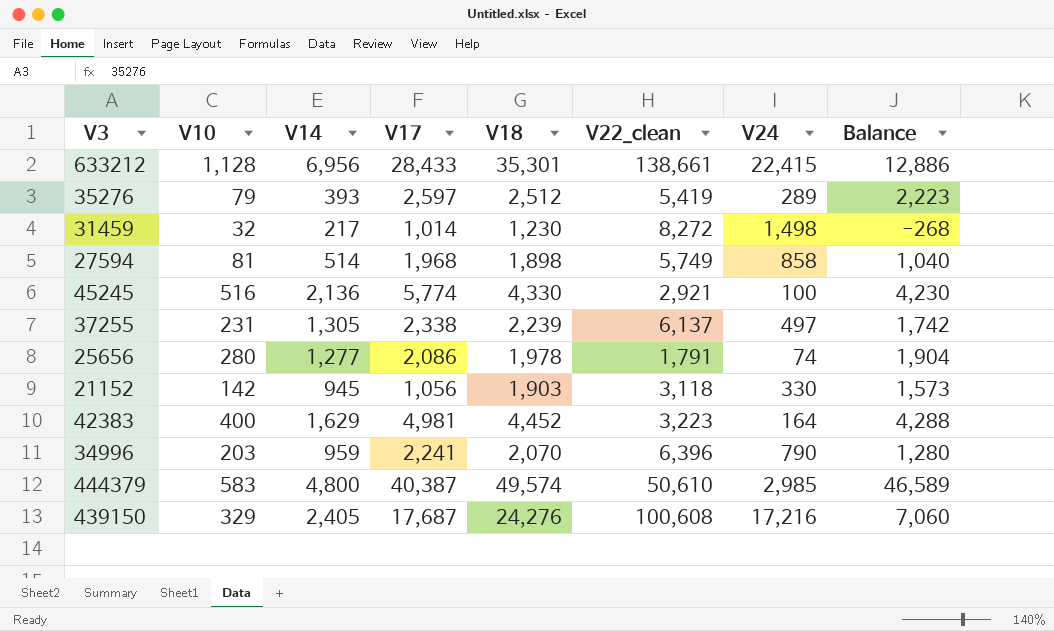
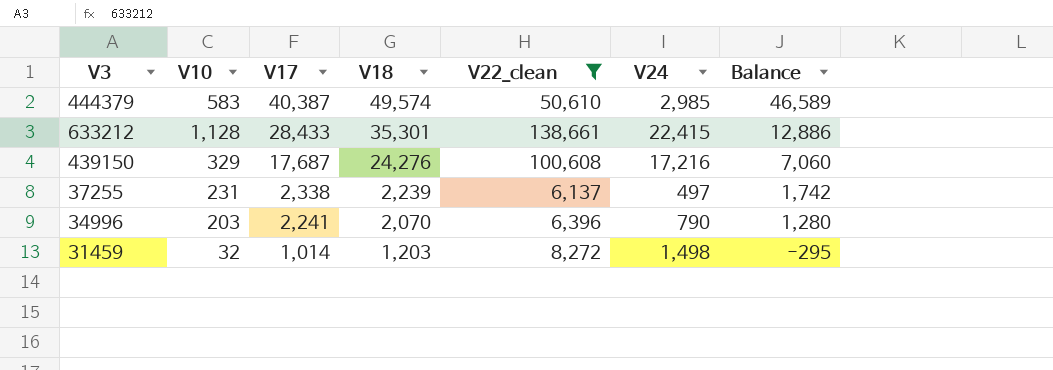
filter: none -> V22_clean >= 6,137
row order: none -> V17 descending
column V14 | position: 3 -> none
31459 | V18: 1,230 -> 1,203
31459 | Balance: -268 -> -295

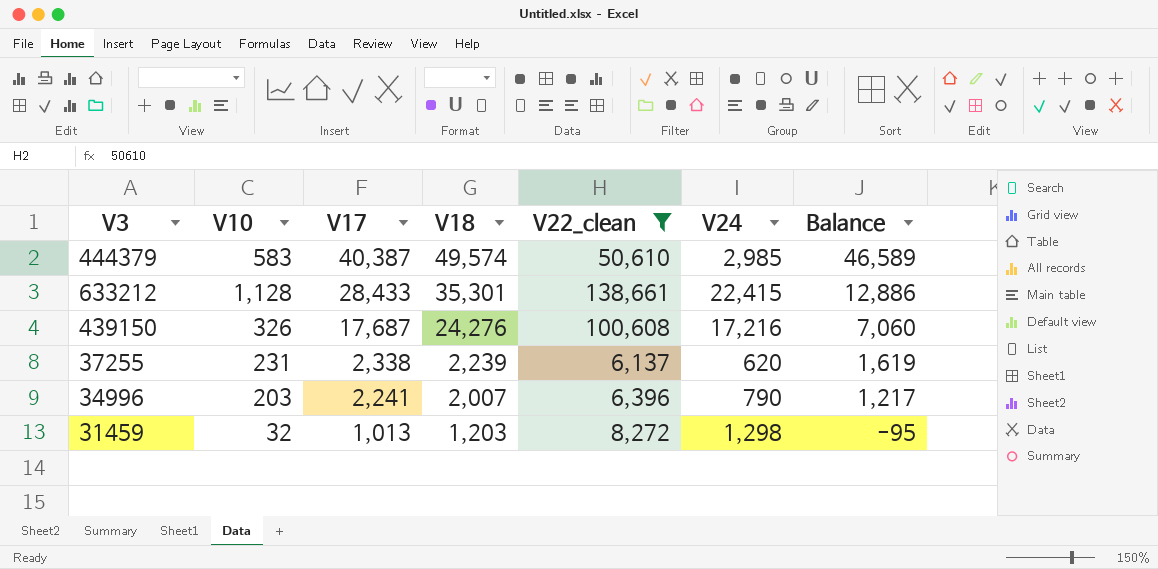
439150 | V10: 329 -> 326
37255 | V24: 497 -> 620
37255 | Balance: 1,742 -> 1,619
34996 | V18: 2,070 -> 2,007
34996 | Balance: 1,280 -> 1,217
31459 | V17: 1,014 -> 1,013
31459 | V24: 1,498 -> 1,298
31459 | Balance: -295 -> -95

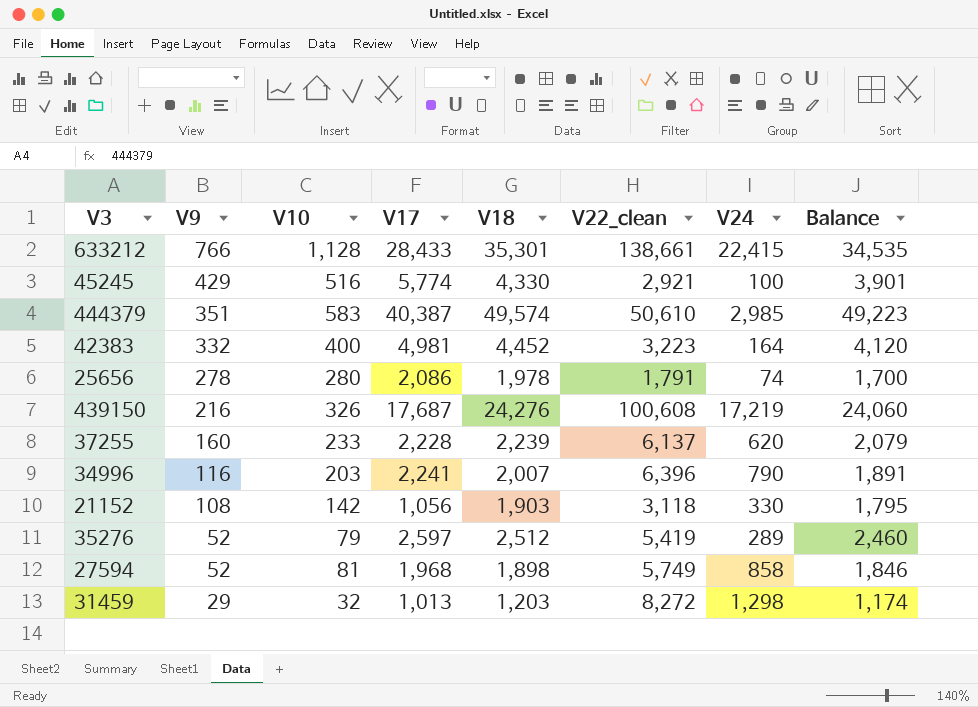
filter: V22_clean >= 6,137 -> none
row order: V17 descending -> V9 descending
column V9 | position: none -> 2
column Balance | formula: [V18] - [V24] -> [V18] - [V9]
439150 | V24: 17,216 -> 17,219
37255 | V10: 231 -> 233
37255 | V17: 2,338 -> 2,228

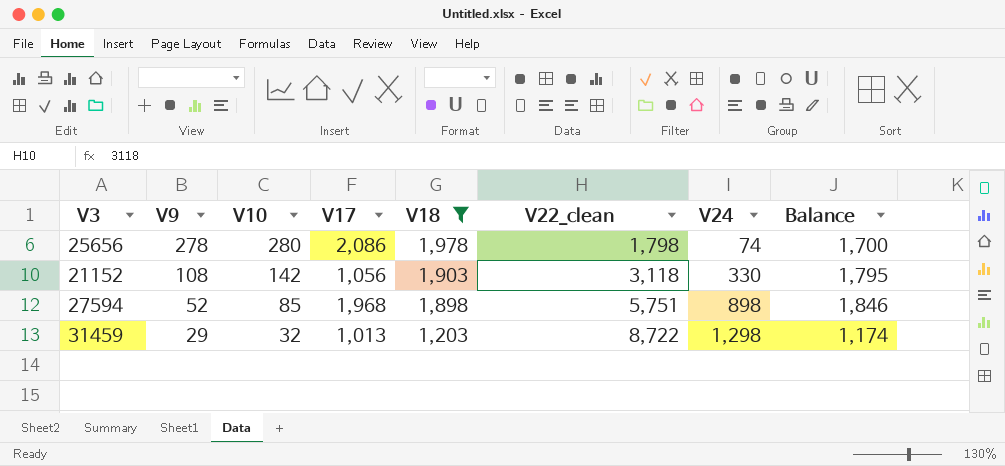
filter: none -> V18 <= 1,978
25656 | V22_clean: 1,791 -> 1,798
27594 | V10: 81 -> 85
27594 | V22_clean: 5,749 -> 5,751
27594 | V24: 858 -> 898
31459 | V22_clean: 8,272 -> 8,722

